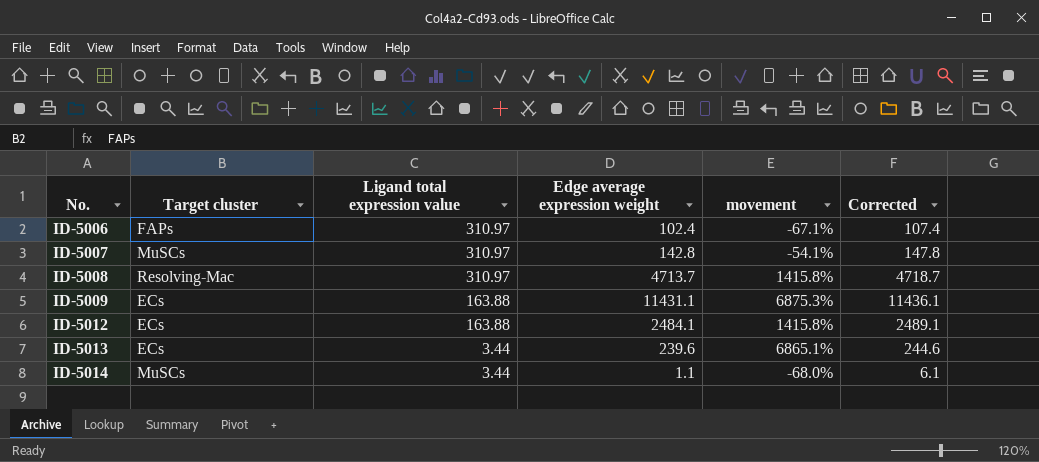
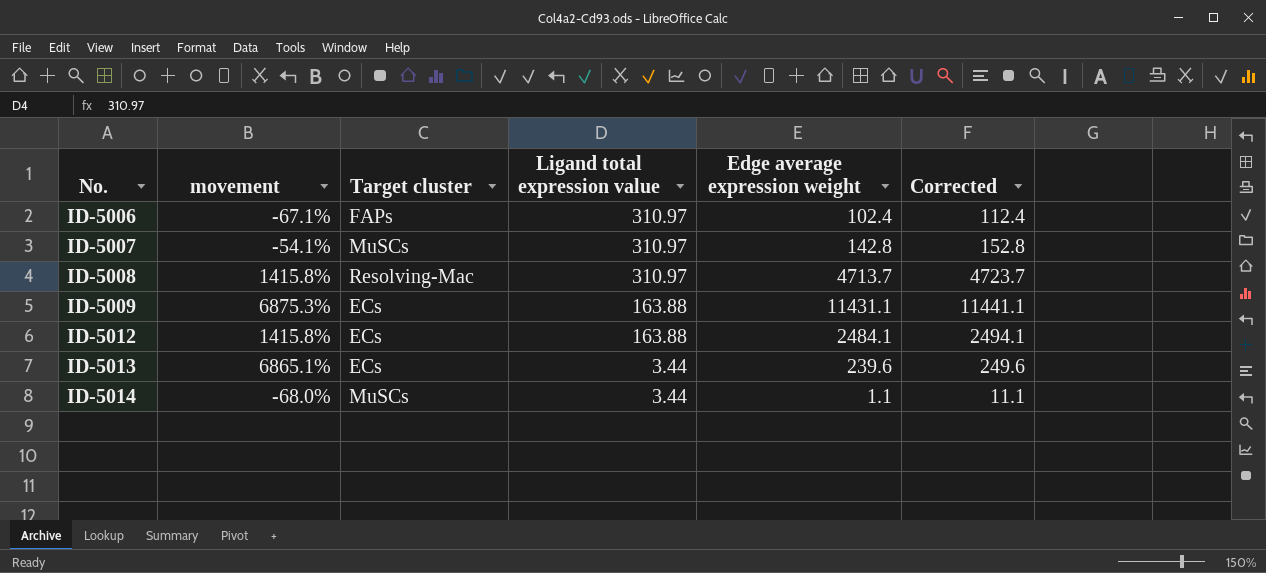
column movement | position: 5 -> 2
column Corrected | formula: [Edge average expression weight] + 5 -> [Edge average expression weight] + 10

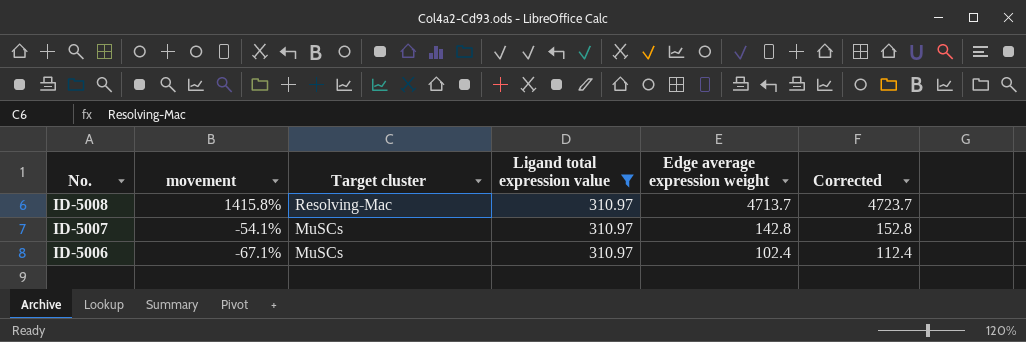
filter: none -> Ligand total expression value = 310.97
row order: No. ascending -> No. descending
ID-5006 | Target cluster: FAPs -> MuSCs

